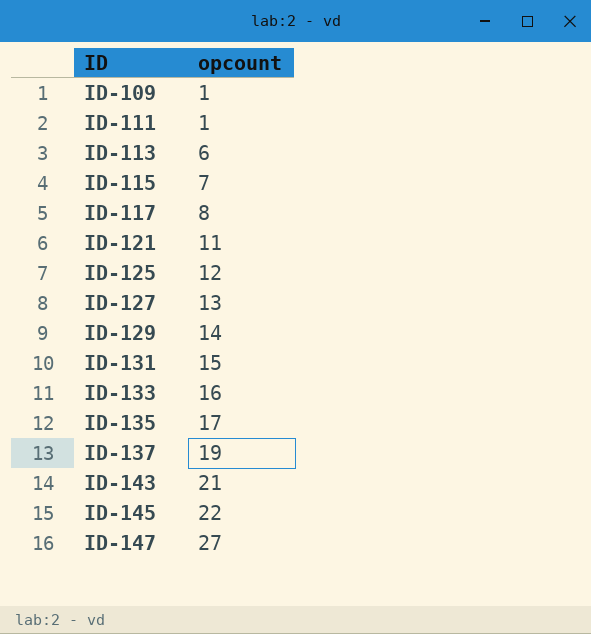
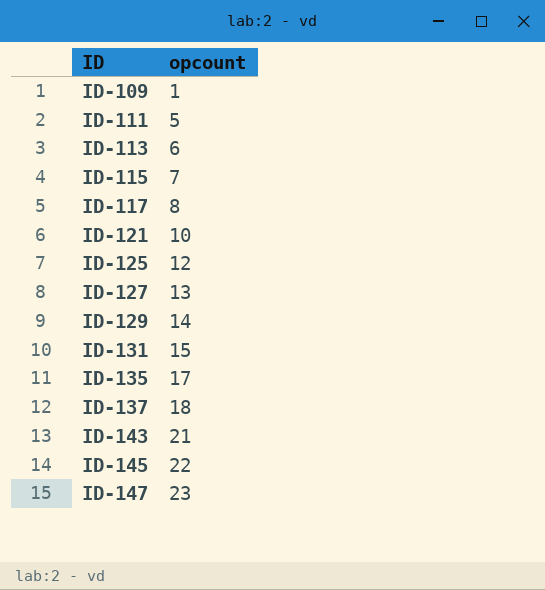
row ID-133: 16 -> none
ID-111 | opcount: 1 -> 5
ID-121 | opcount: 11 -> 10
ID-137 | opcount: 19 -> 18
ID-147 | opcount: 27 -> 23

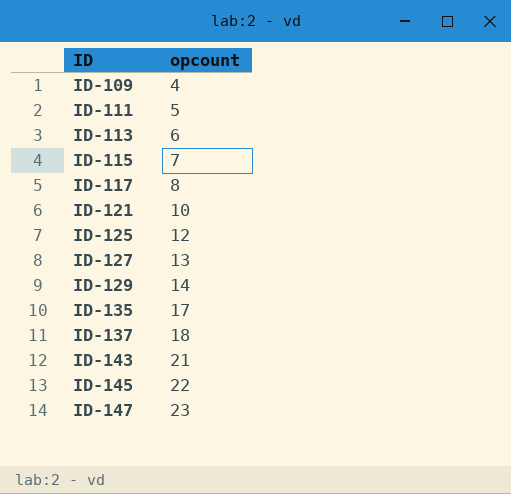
row ID-131: 15 -> none
ID-109 | opcount: 1 -> 4

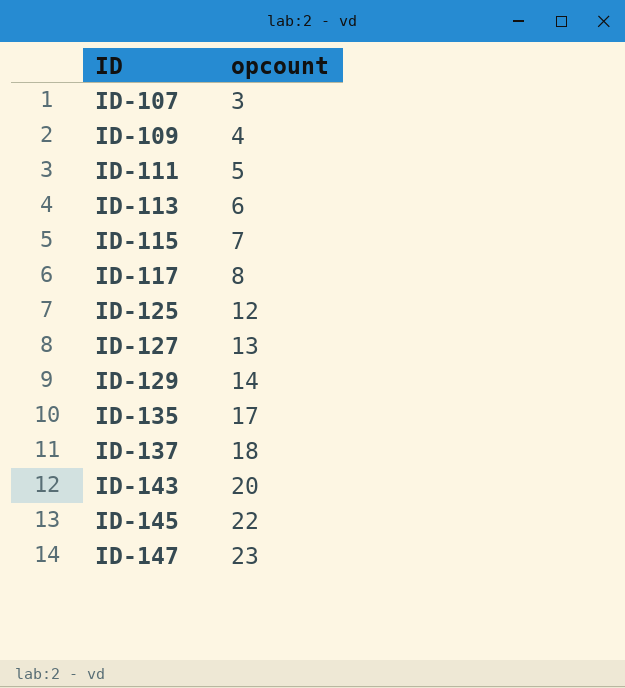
row ID-121: 10 -> none
row ID-107: none -> 3
ID-143 | opcount: 21 -> 20

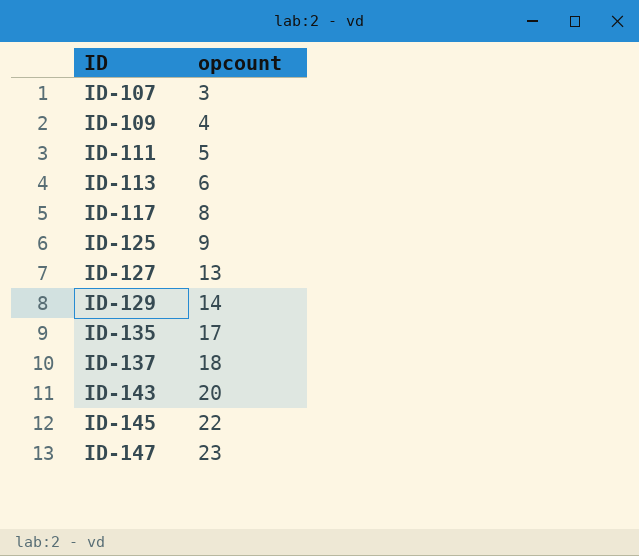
row ID-115: 7 -> none
ID-125 | opcount: 12 -> 9

